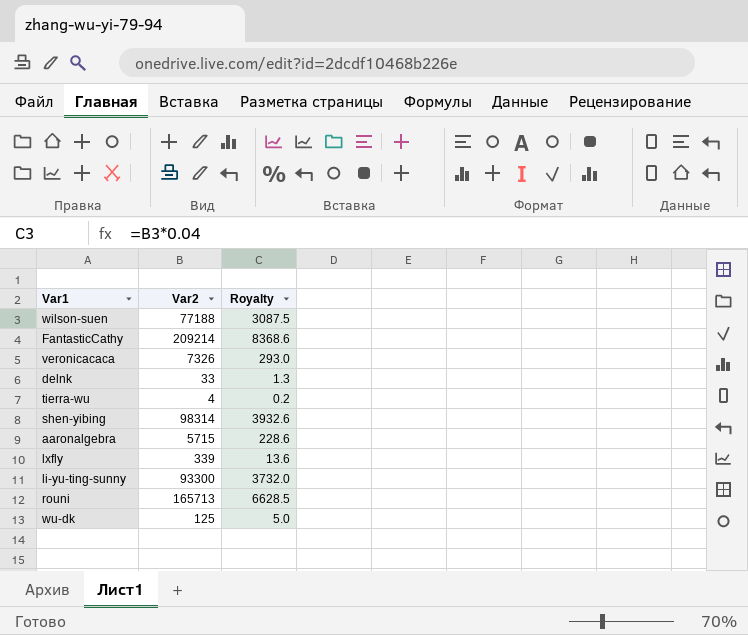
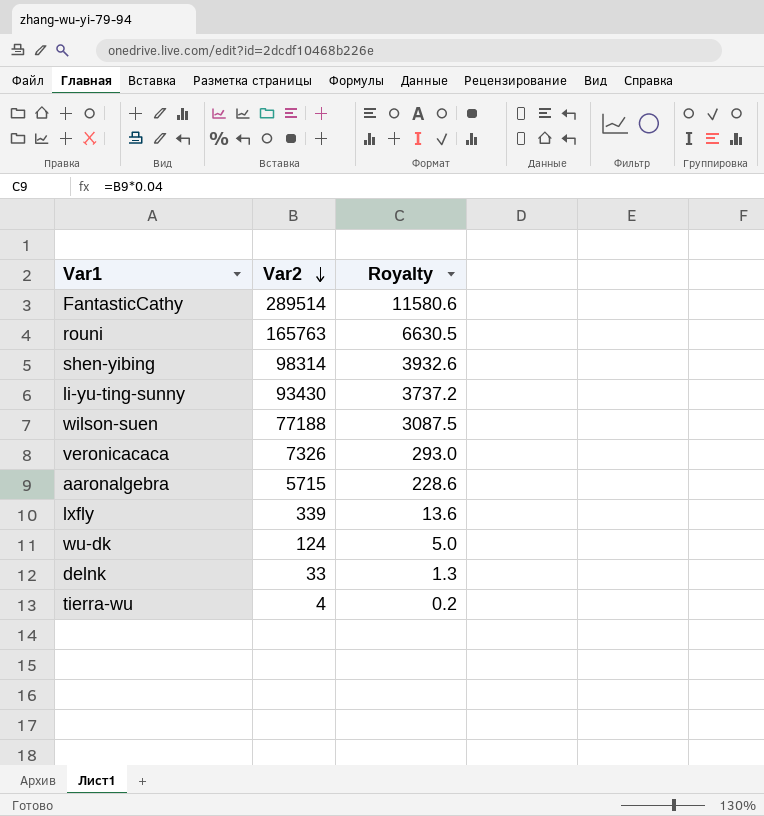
row order: none -> Var2 descending
FantasticCathy | Var2: 209214 -> 289514
FantasticCathy | Royalty: 8368.6 -> 11580.6
rouni | Var2: 165713 -> 165763
rouni | Royalty: 6628.5 -> 6630.5
li-yu-ting-sunny | Var2: 93300 -> 93430
li-yu-ting-sunny | Royalty: 3732.0 -> 3737.2
wu-dk | Var2: 125 -> 124

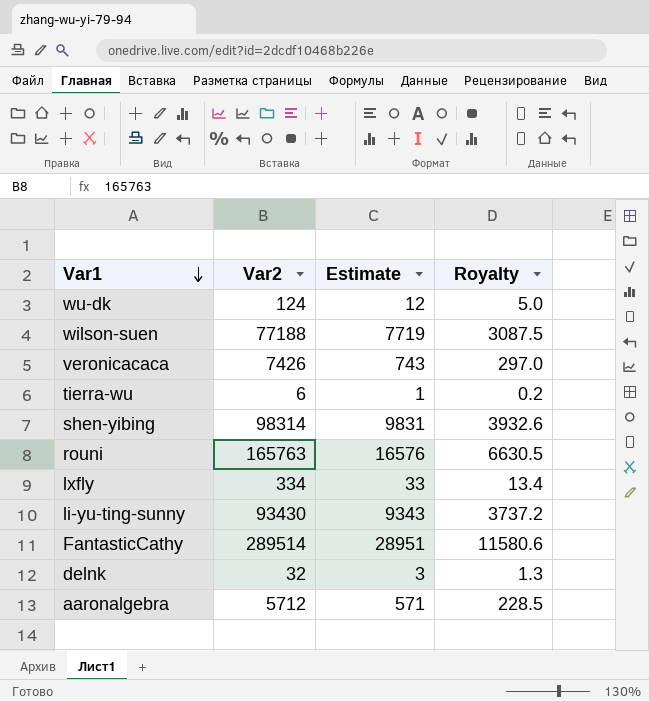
row order: Var2 descending -> Var1 descending
column Estimate | formula: none -> [Var2] * 0.1
veronicacaca | Var2: 7326 -> 7426
veronicacaca | Royalty: 293.0 -> 297.0
tierra-wu | Var2: 4 -> 6
lxfly | Var2: 339 -> 334
lxfly | Royalty: 13.6 -> 13.4
delnk | Var2: 33 -> 32
aaronalgebra | Var2: 5715 -> 5712
aaronalgebra | Royalty: 228.6 -> 228.5

